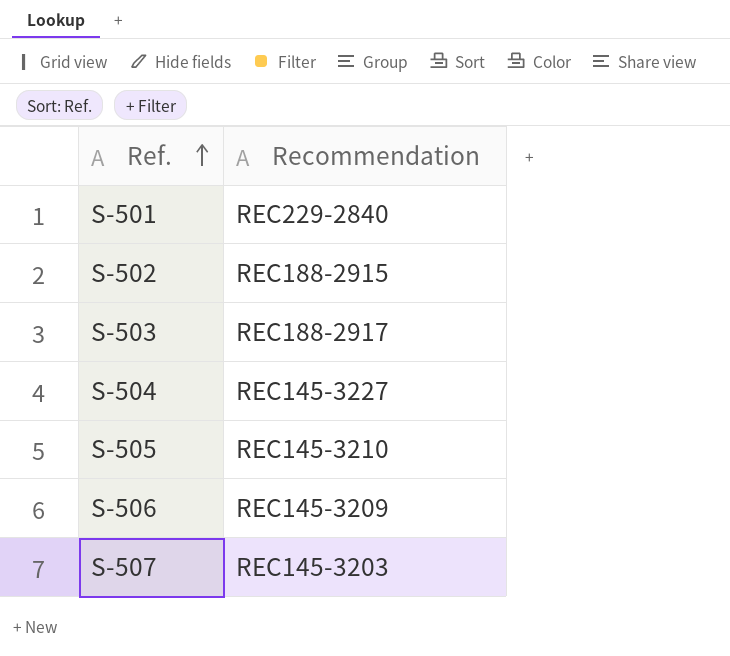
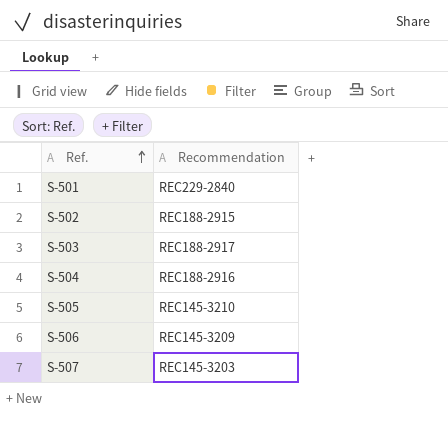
S-504 | Recommendation: REC145-3227 -> REC188-2916

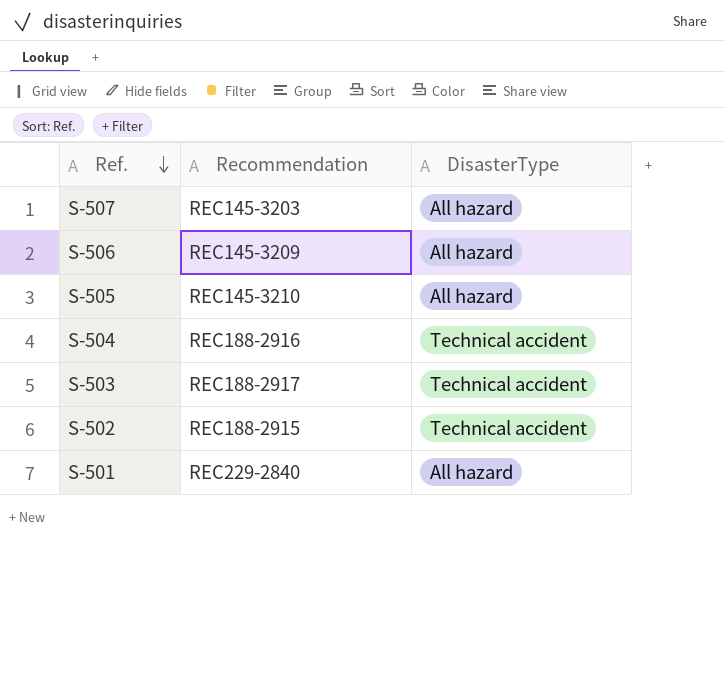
row order: Ref. ascending -> Ref. descending
column DisasterType | position: none -> 3

